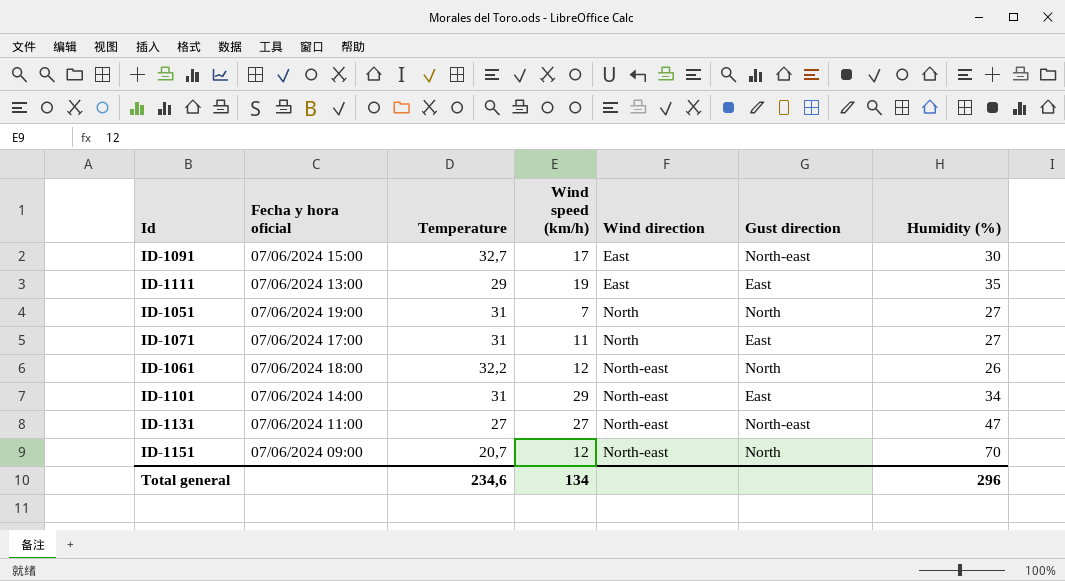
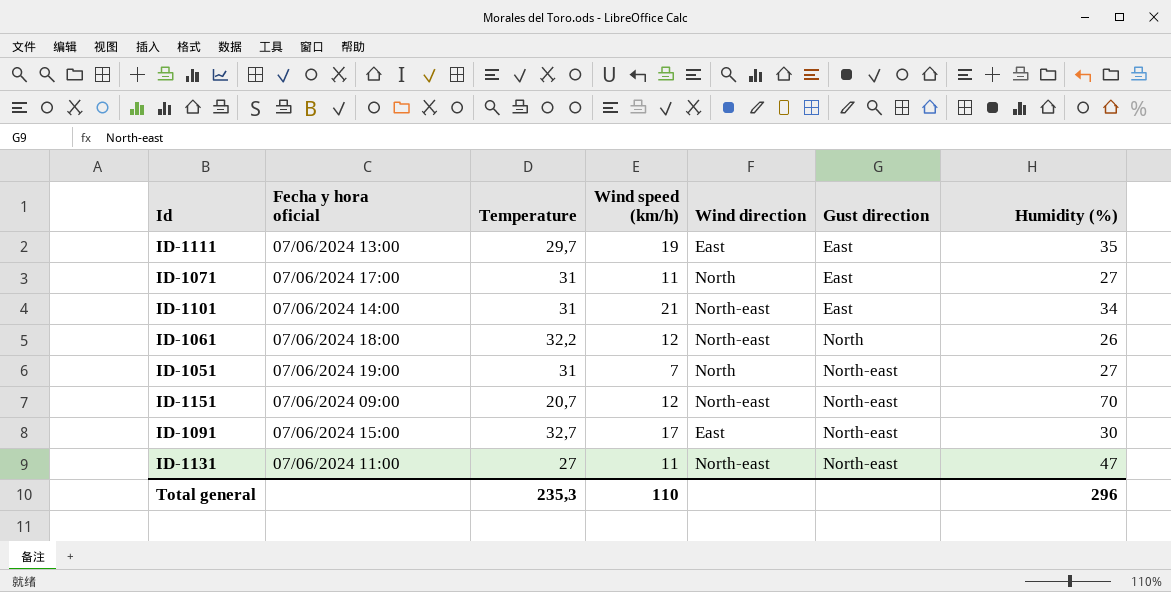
row order: Wind direction ascending -> Gust direction ascending
ID-1111 | Temperature: 29 -> 29,7
ID-1101 | Wind speed (km/h): 29 -> 21
ID-1051 | Gust direction: North -> North-east
ID-1151 | Gust direction: North -> North-east
ID-1131 | Wind speed (km/h): 27 -> 11
Total general | Temperature: 234,6 -> 235,3
Total general | Wind speed (km/h): 134 -> 110

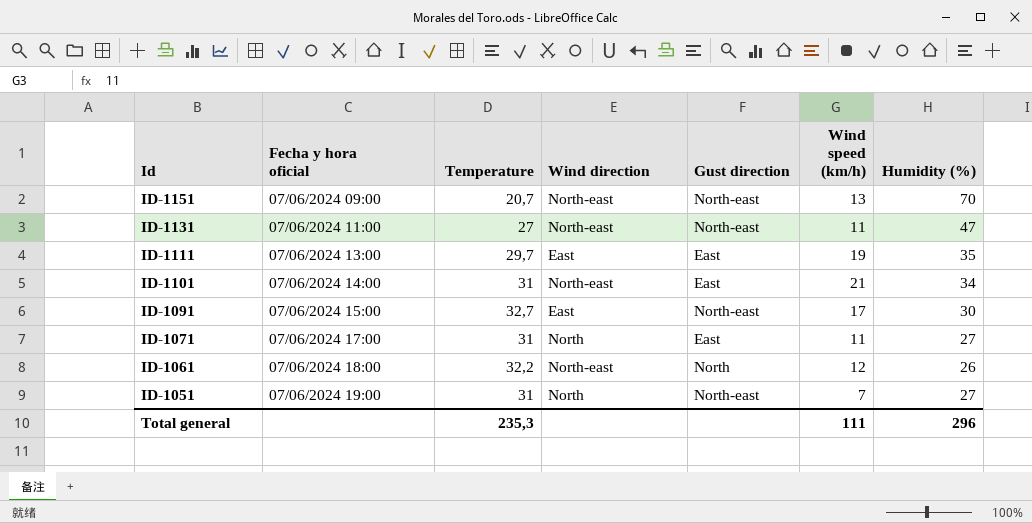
row order: Gust direction ascending -> Id descending
column Wind speed (km/h) | position: 4 -> 6
ID-1151 | Wind speed (km/h): 12 -> 13
Total general | Wind speed (km/h): 110 -> 111

